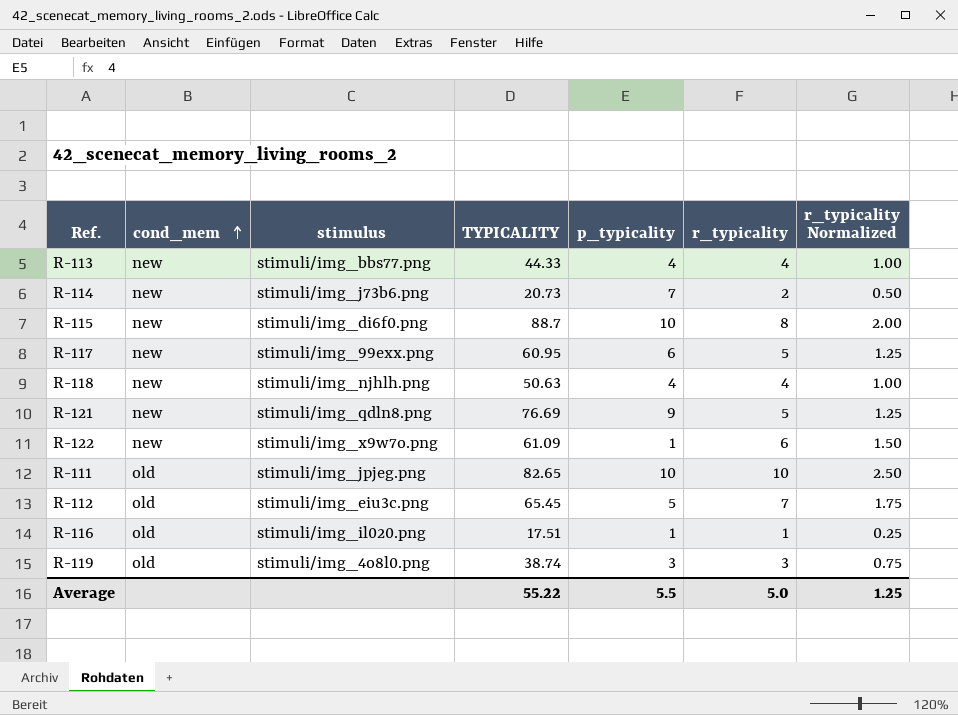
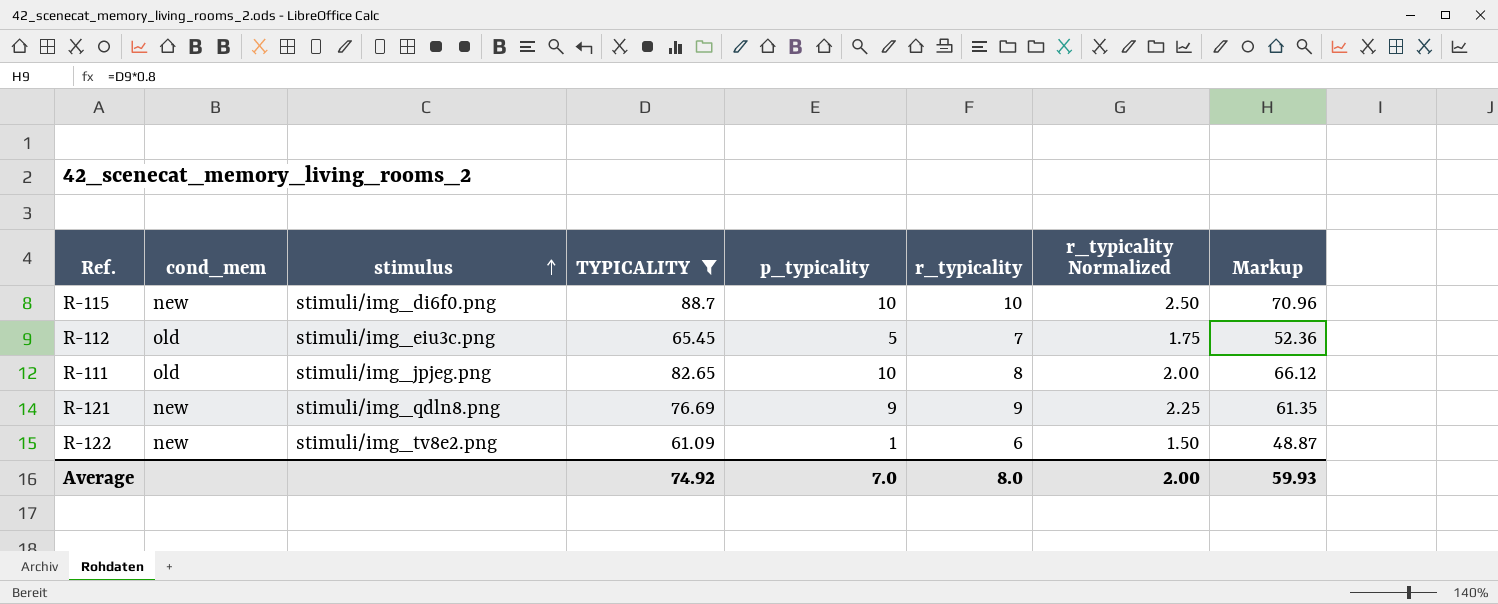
filter: none -> TYPICALITY >= 61.09
row order: cond_mem ascending -> stimulus ascending
column Markup | formula: none -> [TYPICALITY] * 0.8
R-115 | r_typicality: 8 -> 10
R-115 | r_typicality Normalized: 2.00 -> 2.50
R-111 | r_typicality: 10 -> 8
R-111 | r_typicality Normalized: 2.50 -> 2.00
R-121 | r_typicality: 5 -> 9
R-121 | r_typicality Normalized: 1.25 -> 2.25
R-122 | stimulus: stimuli/img_x9w7o.png -> stimuli/img_tv8e2.png
Average | TYPICALITY: 55.22 -> 74.92
Average | p_typicality: 5.5 -> 7.0
Average | r_typicality: 5.0 -> 8.0
Average | r_typicality Normalized: 1.25 -> 2.00

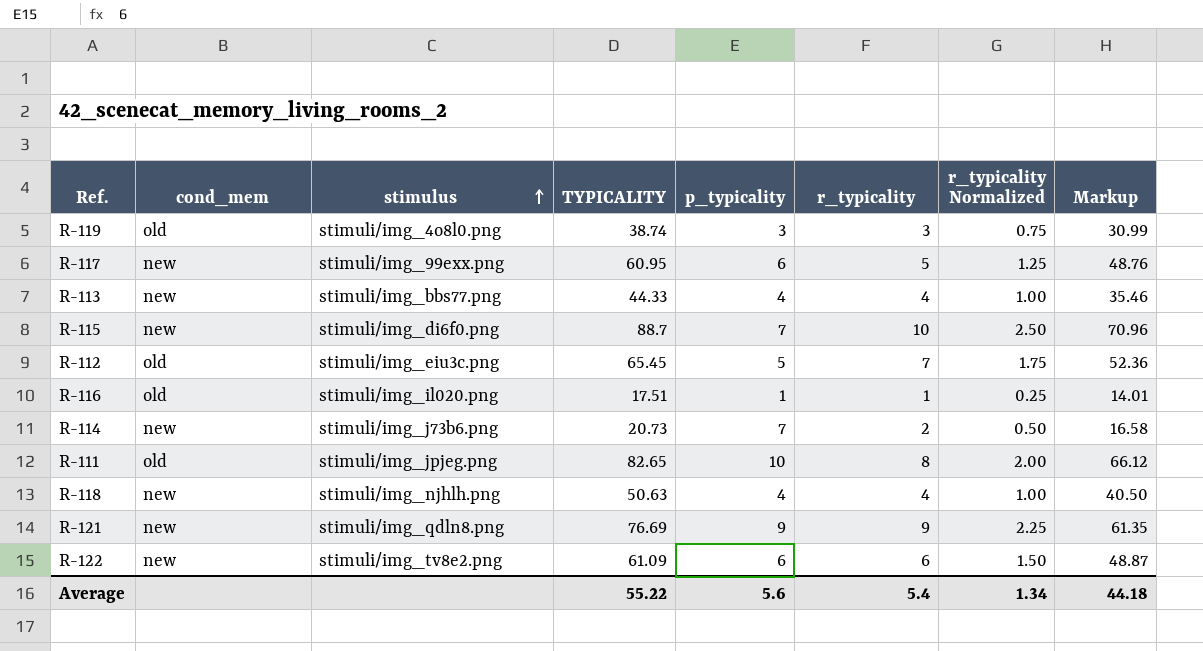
filter: TYPICALITY >= 61.09 -> none
R-115 | p_typicality: 10 -> 7
R-122 | p_typicality: 1 -> 6
Average | TYPICALITY: 74.92 -> 55.22
Average | p_typicality: 7.0 -> 5.6
Average | r_typicality: 8.0 -> 5.4
Average | r_typicality Normalized: 2.00 -> 1.34
Average | Markup: 59.93 -> 44.18

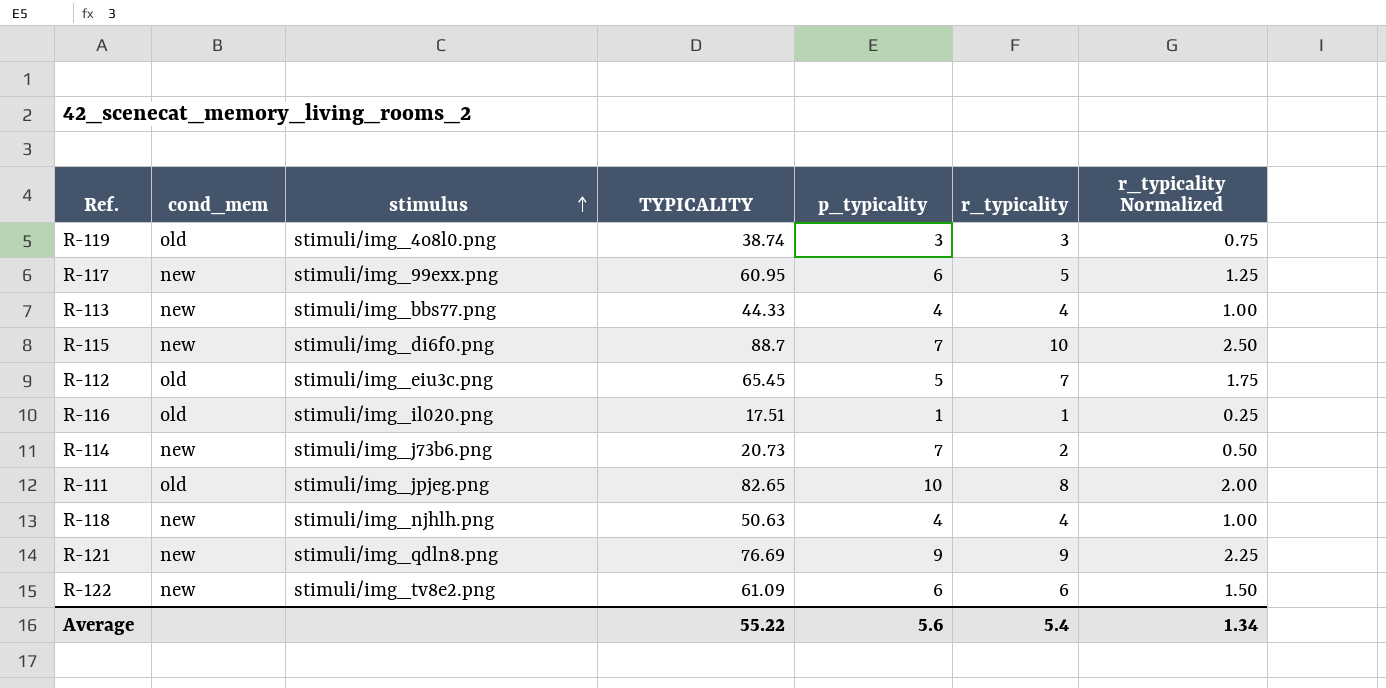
column Markup | formula: [TYPICALITY] * 0.8 -> none

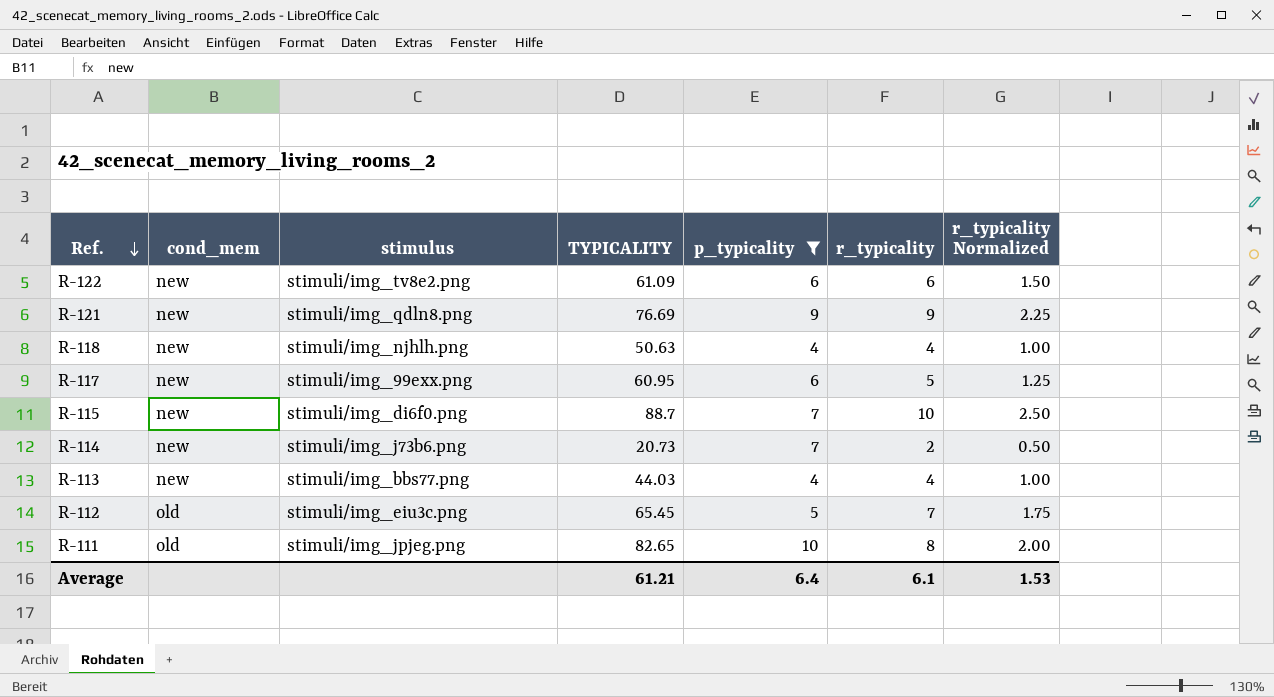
filter: none -> p_typicality >= 4
row order: stimulus ascending -> Ref. descending
R-113 | TYPICALITY: 44.33 -> 44.03
Average | TYPICALITY: 55.22 -> 61.21
Average | p_typicality: 5.6 -> 6.4
Average | r_typicality: 5.4 -> 6.1
Average | r_typicality Normalized: 1.34 -> 1.53

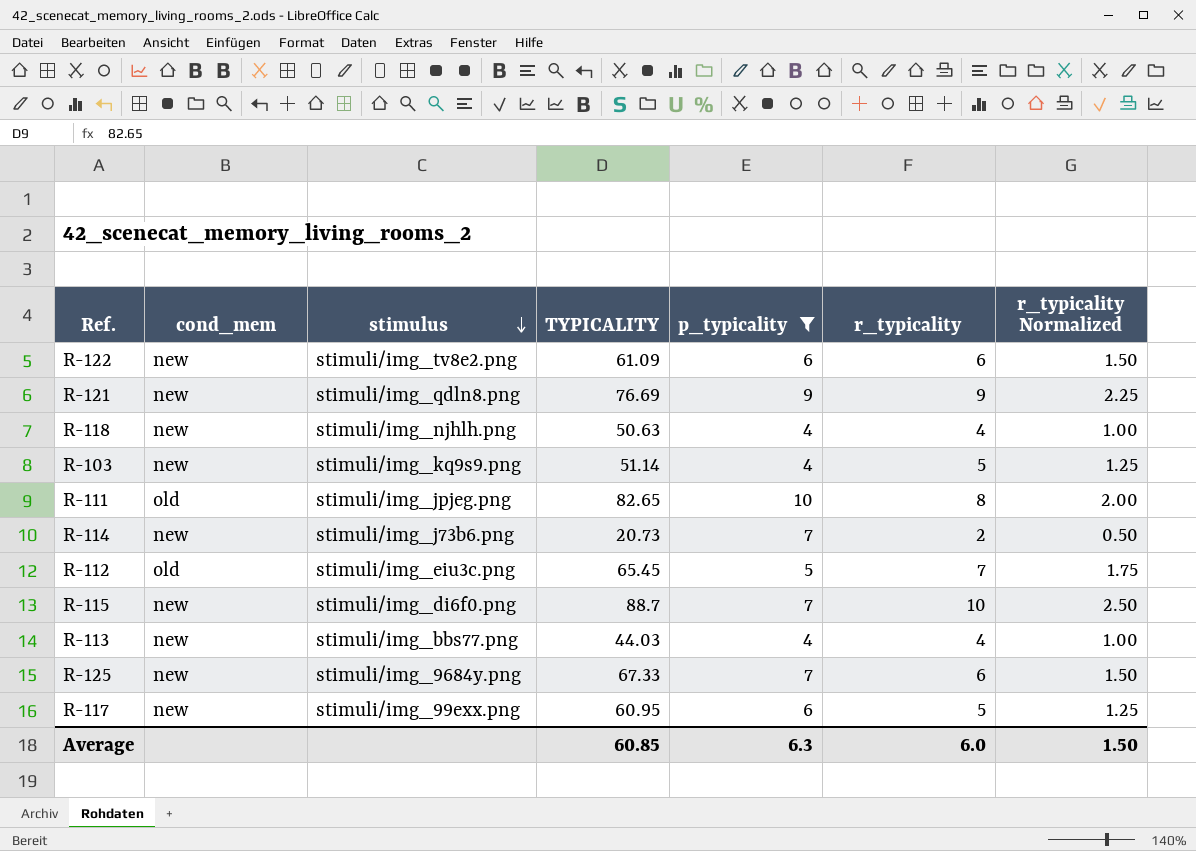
row order: Ref. descending -> stimulus descending
row R-103: none -> new | stimuli/img_kq9s9.png | 51.14 | 4 | 5 | 1.25
row R-125: none -> new | stimuli/img_9684y.png | 67.33 | 7 | 6 | 1.50
Average | TYPICALITY: 61.21 -> 60.85
Average | p_typicality: 6.4 -> 6.3
Average | r_typicality: 6.1 -> 6.0
Average | r_typicality Normalized: 1.53 -> 1.50

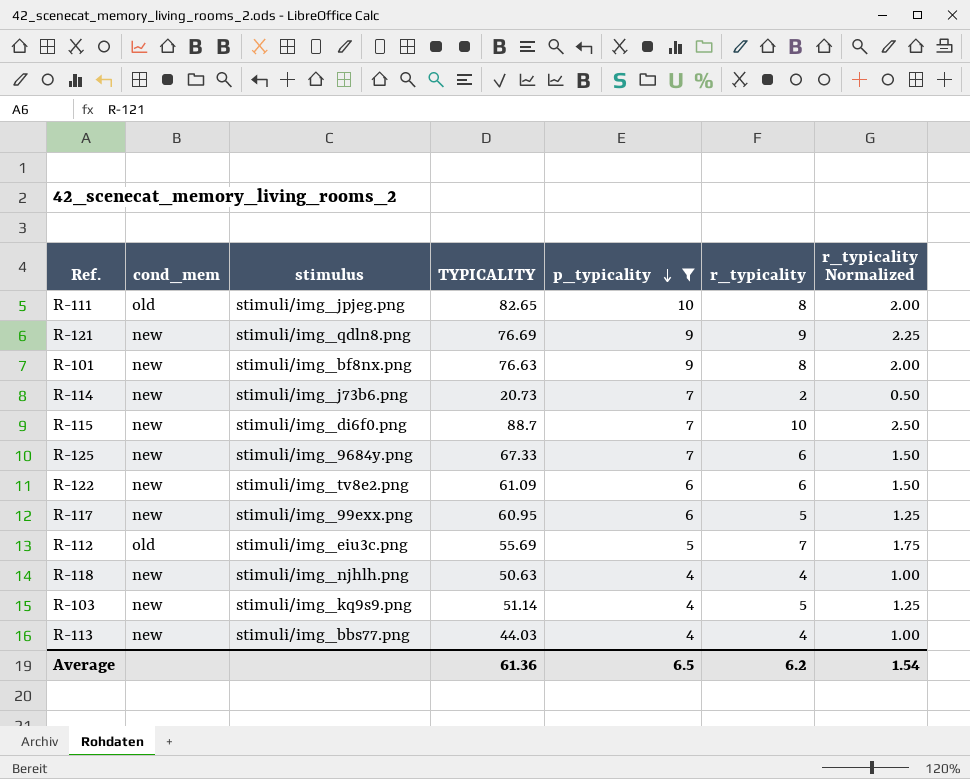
row order: stimulus descending -> p_typicality descending
row R-101: none -> new | stimuli/img_bf8nx.png | 76.63 | 9 | 8 | 2.00
R-112 | TYPICALITY: 65.45 -> 55.69
Average | TYPICALITY: 60.85 -> 61.36
Average | p_typicality: 6.3 -> 6.5
Average | r_typicality: 6.0 -> 6.2
Average | r_typicality Normalized: 1.50 -> 1.54

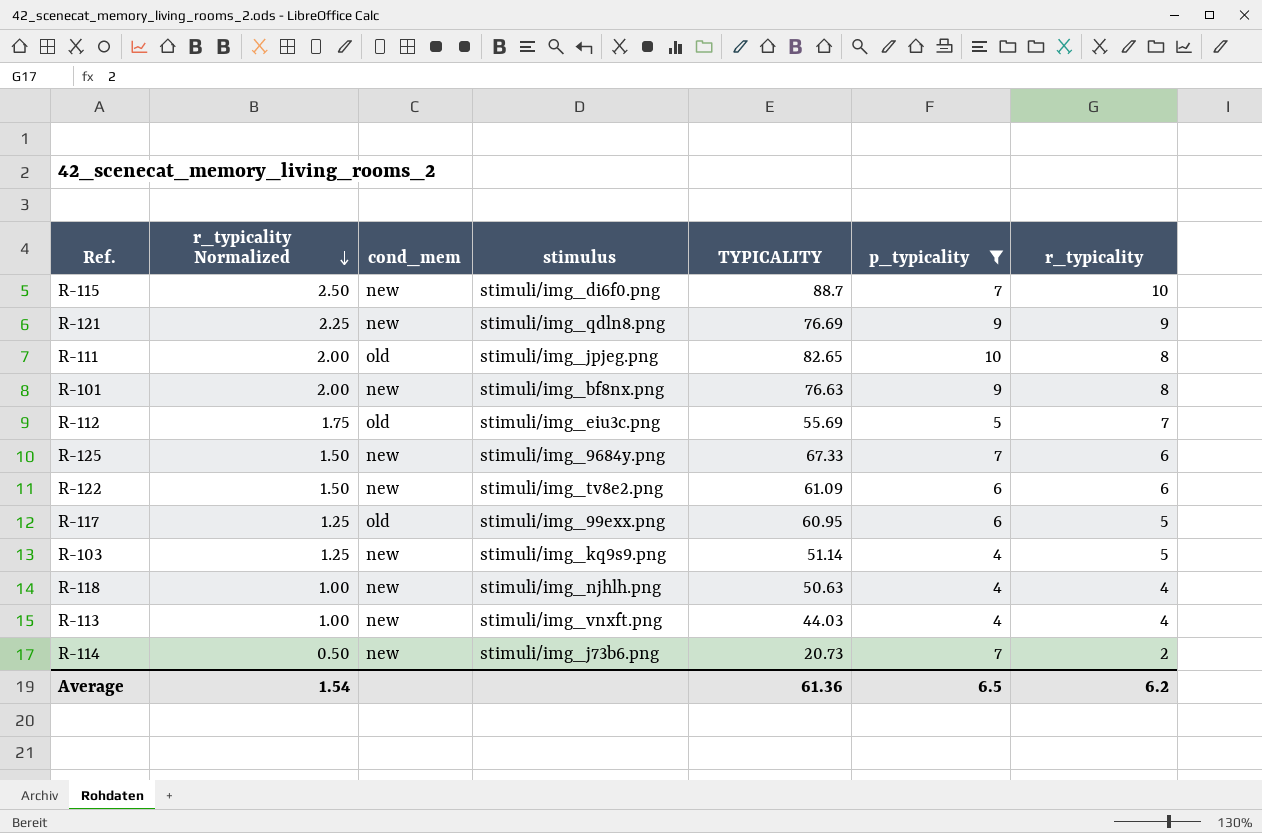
row order: p_typicality descending -> r_typicality Normalized descending
column r_typicality Normalized | position: 7 -> 2
R-117 | cond_mem: new -> old
R-113 | stimulus: stimuli/img_bbs77.png -> stimuli/img_vnxft.png

